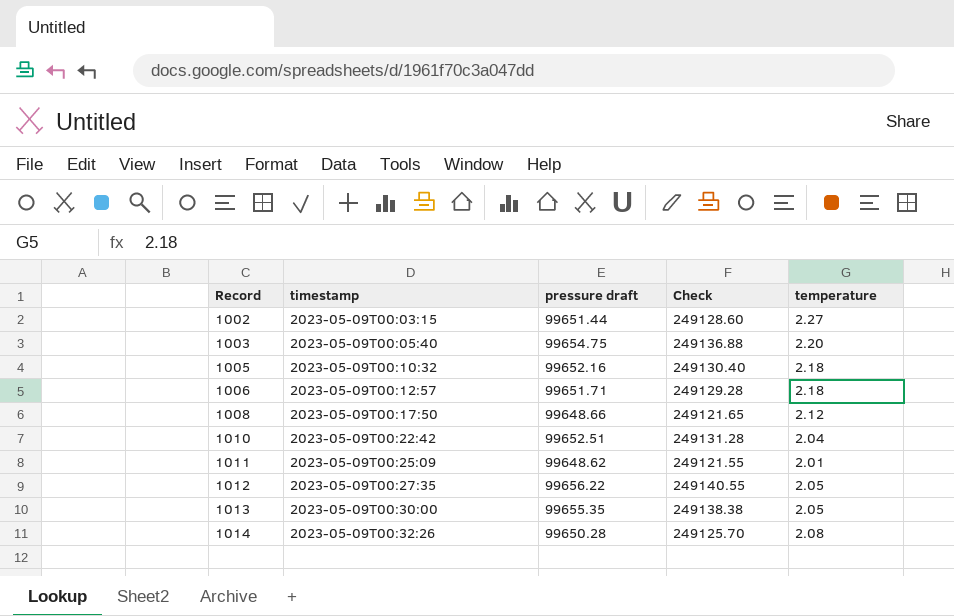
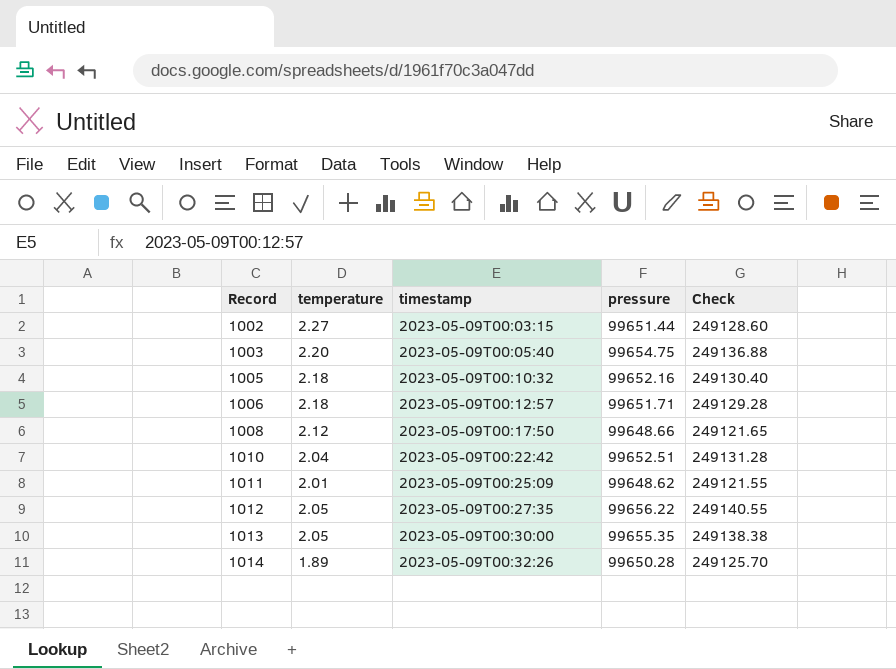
column temperature | position: 5 -> 2
column name: pressure draft -> pressure
1014 | temperature: 2.08 -> 1.89

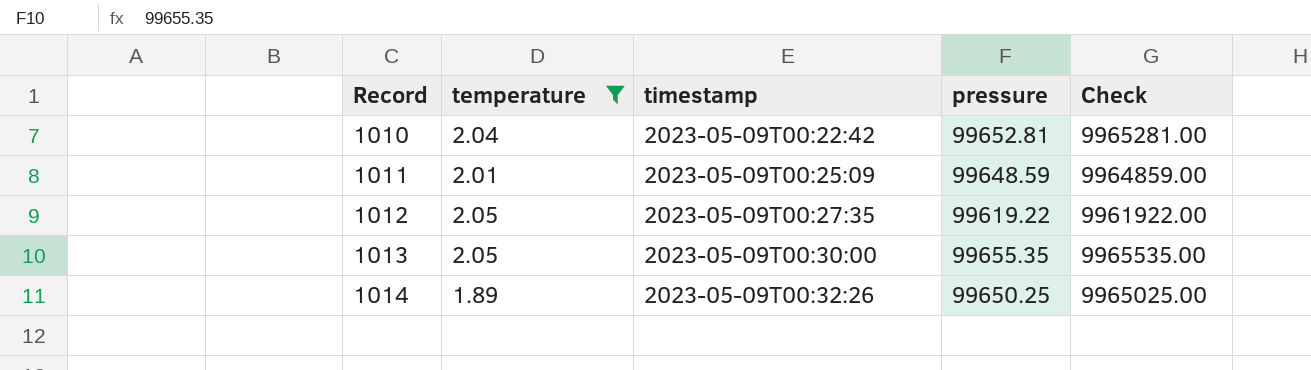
filter: none -> temperature <= 2.05
column Check | formula: [pressure] * 2.5 -> [pressure] * 100
1010 | pressure: 99652.51 -> 99652.81
1011 | pressure: 99648.62 -> 99648.59
1012 | pressure: 99656.22 -> 99619.22
1014 | pressure: 99650.28 -> 99650.25

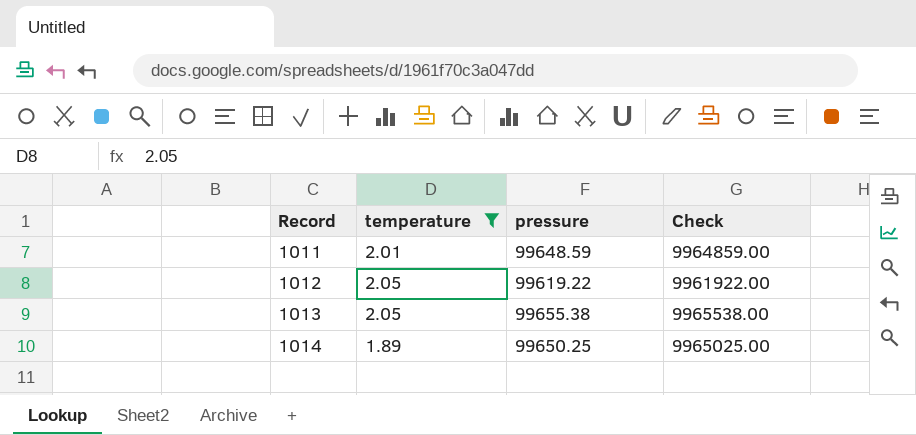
column timestamp | position: 3 -> none
row 1010: 2.04 | 2023-05-09T00:22:42 | 99652.81 | 9965281.00 -> none
1013 | pressure: 99655.35 -> 99655.38
1013 | Check: 9965535.00 -> 9965538.00

